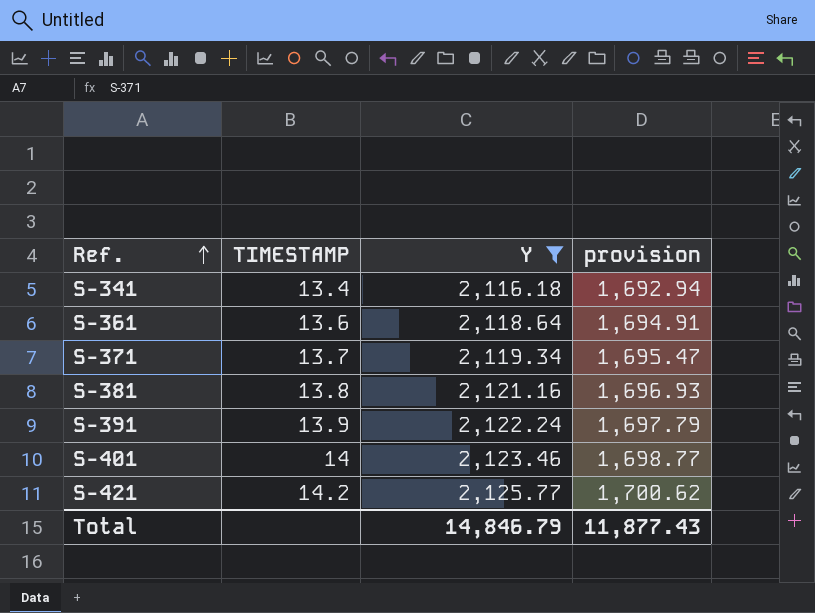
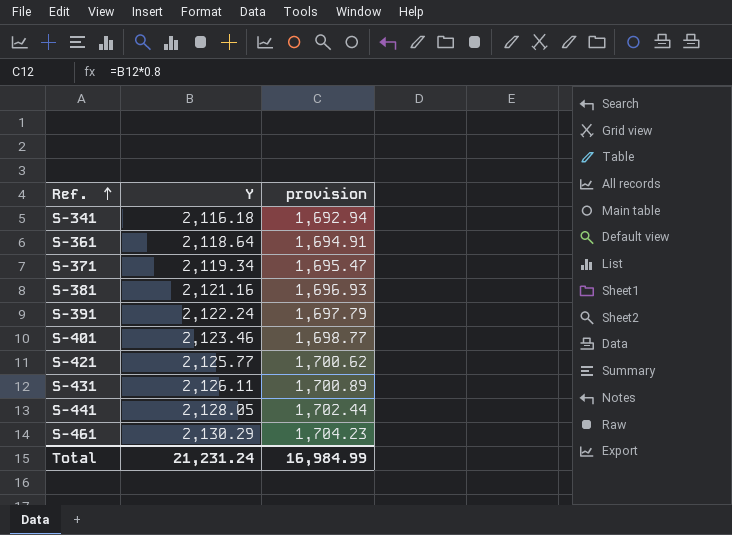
filter: Y <= 2,125.77 -> none
column TIMESTAMP | position: 2 -> none
Total | Y: 14,846.79 -> 21,231.24
Total | provision: 11,877.43 -> 16,984.99

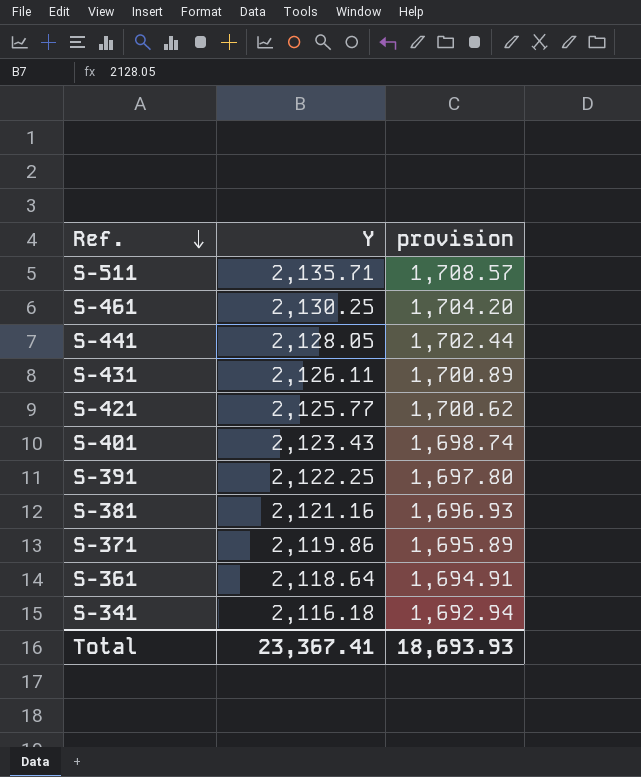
row order: Ref. ascending -> Ref. descending
row S-511: none -> 2,135.71 | 1,708.57
S-461 | Y: 2,130.29 -> 2,130.25
S-461 | provision: 1,704.23 -> 1,704.20
S-401 | Y: 2,123.46 -> 2,123.43
S-401 | provision: 1,698.77 -> 1,698.74
S-391 | Y: 2,122.24 -> 2,122.25
S-391 | provision: 1,697.79 -> 1,697.80
S-371 | Y: 2,119.34 -> 2,119.86
S-371 | provision: 1,695.47 -> 1,695.89
Total | Y: 21,231.24 -> 23,367.41
Total | provision: 16,984.99 -> 18,693.93

